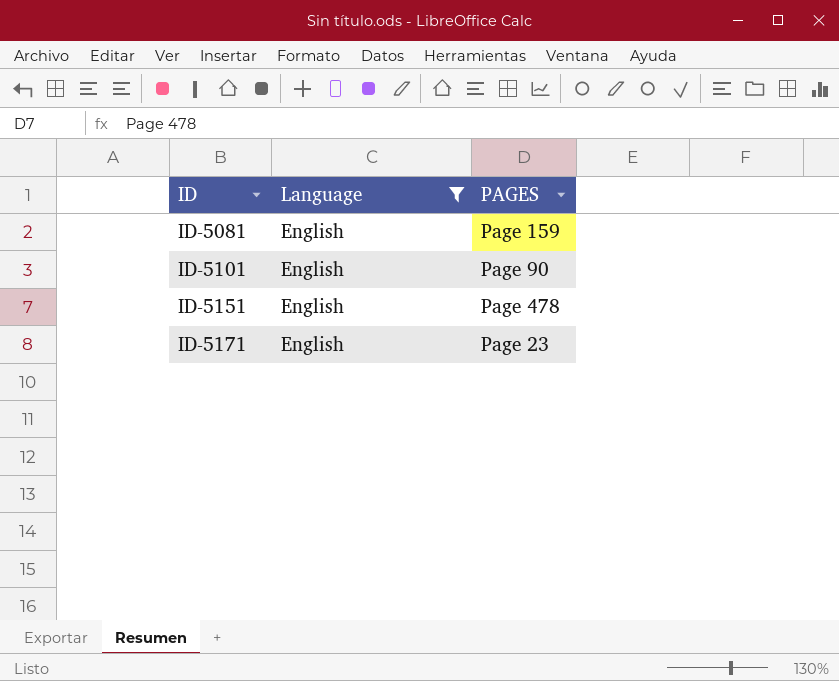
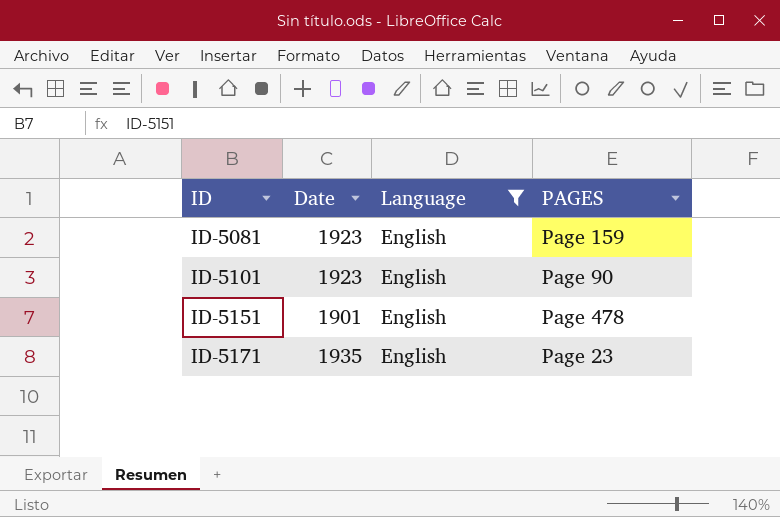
column Date | position: none -> 2

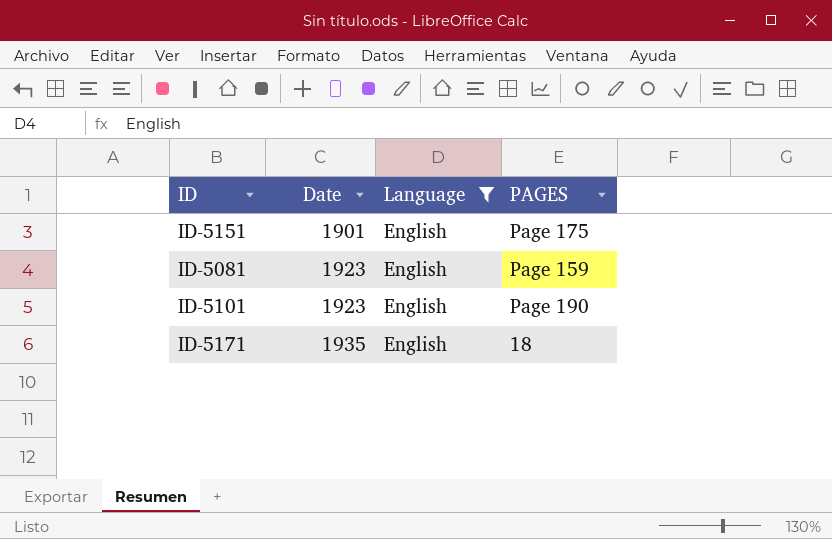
row order: ID ascending -> Date ascending
ID-5151 | PAGES: Page 478 -> Page 175
ID-5101 | PAGES: Page 90 -> Page 190
ID-5171 | PAGES: Page 23 -> 18

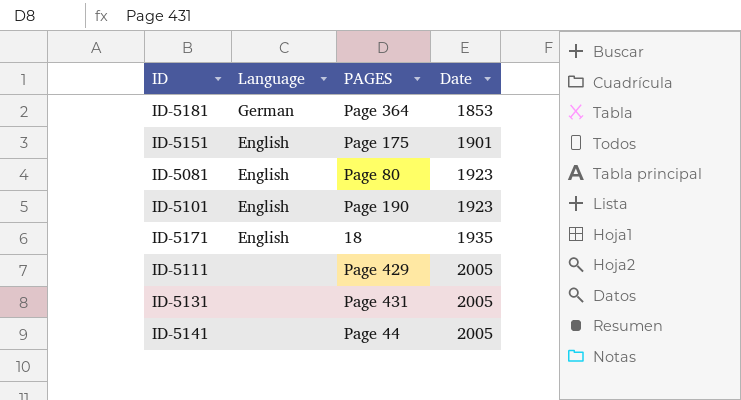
filter: Language = English -> none
column Date | position: 2 -> 4
ID-5081 | PAGES: Page 159 -> Page 80

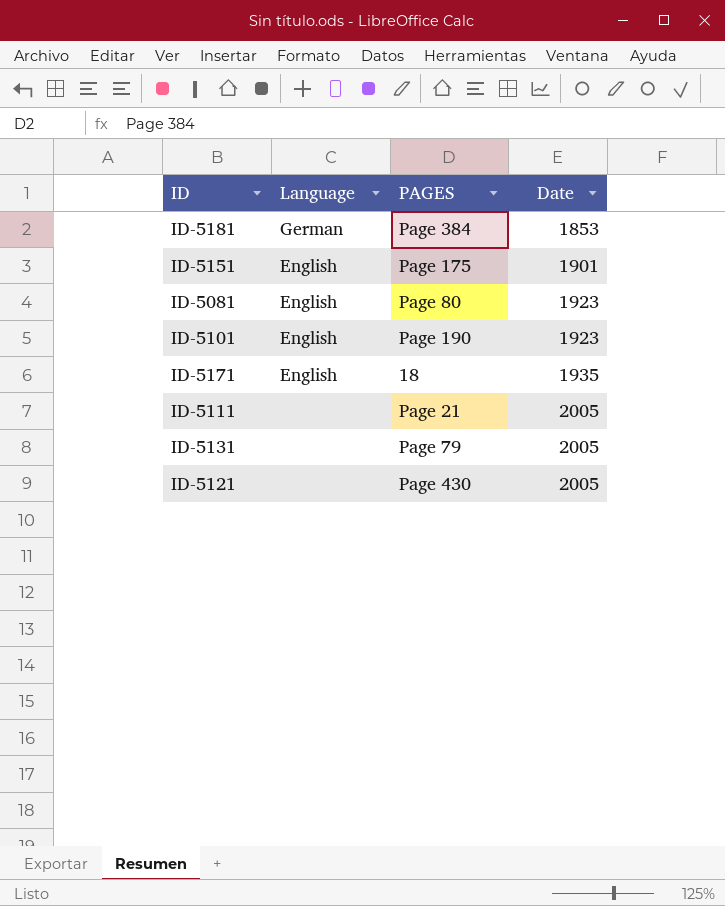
row ID-5141: none | Page 44 | 2005 -> none
ID-5181 | PAGES: Page 364 -> Page 384
ID-5111 | PAGES: Page 429 -> Page 21
ID-5131 | PAGES: Page 431 -> Page 79
row ID-5121: none -> none | Page 430 | 2005

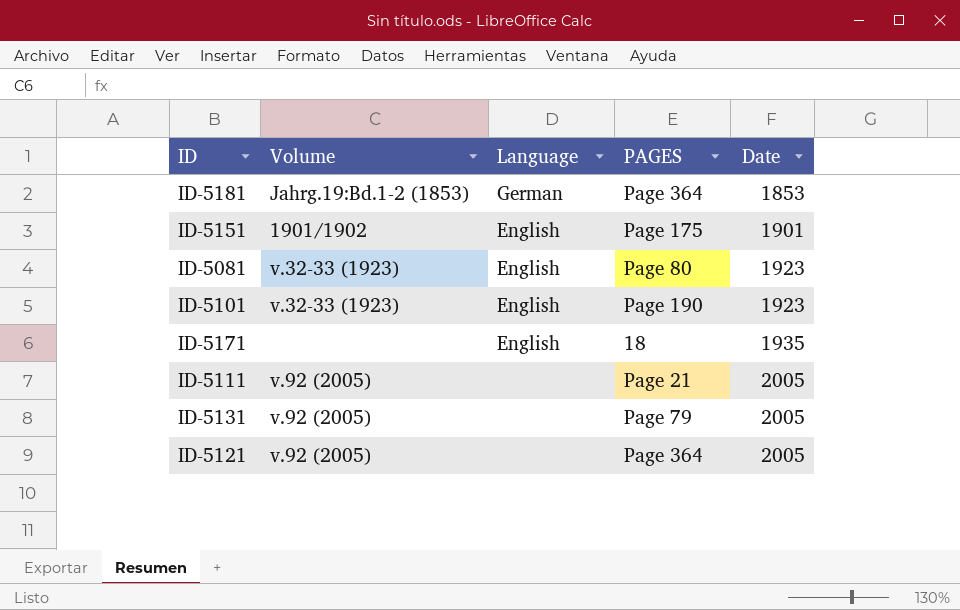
column Volume | position: none -> 2
ID-5181 | PAGES: Page 384 -> Page 364
ID-5121 | PAGES: Page 430 -> Page 364

